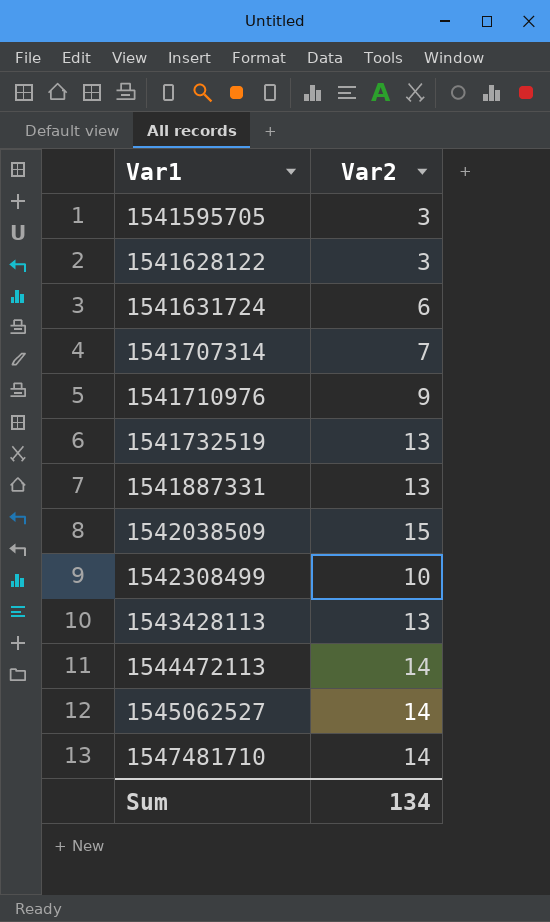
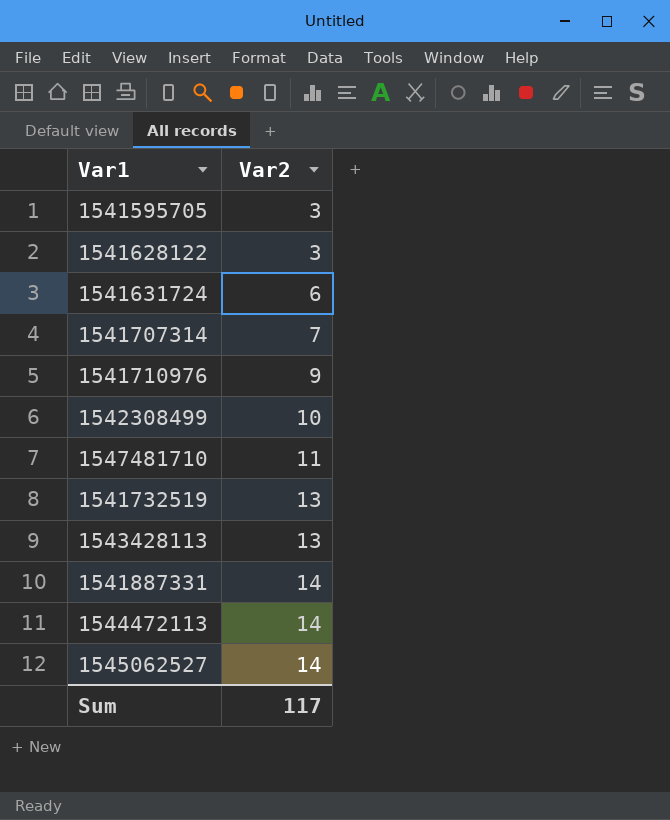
row order: Var1 ascending -> Var2 ascending
row 1542038509: 15 -> none
1547481710 | Var2: 14 -> 11
1541887331 | Var2: 13 -> 14
Sum | Var2: 134 -> 117

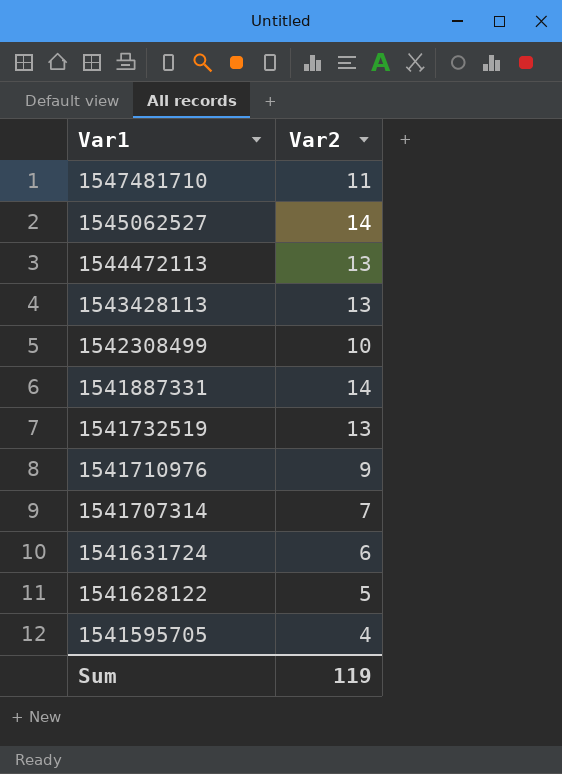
row order: Var2 ascending -> Var1 descending
1544472113 | Var2: 14 -> 13
1541628122 | Var2: 3 -> 5
1541595705 | Var2: 3 -> 4
Sum | Var2: 117 -> 119

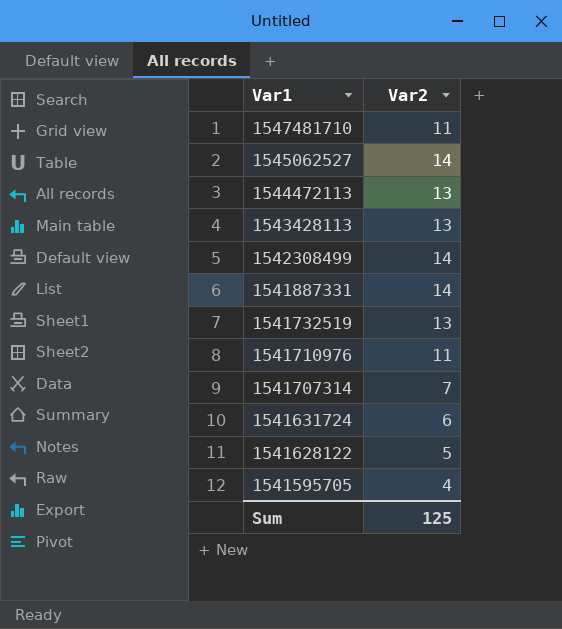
1542308499 | Var2: 10 -> 14
1541710976 | Var2: 9 -> 11
Sum | Var2: 119 -> 125

